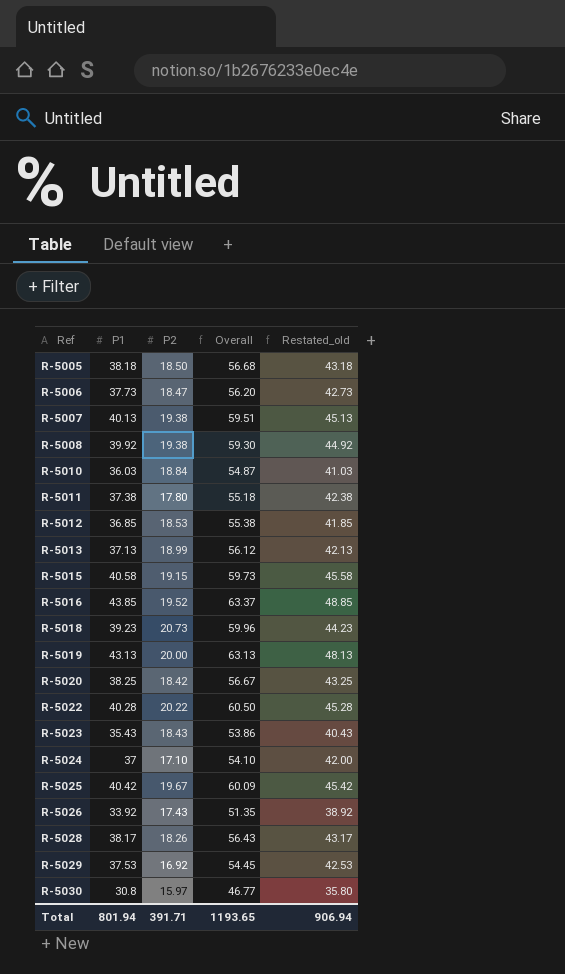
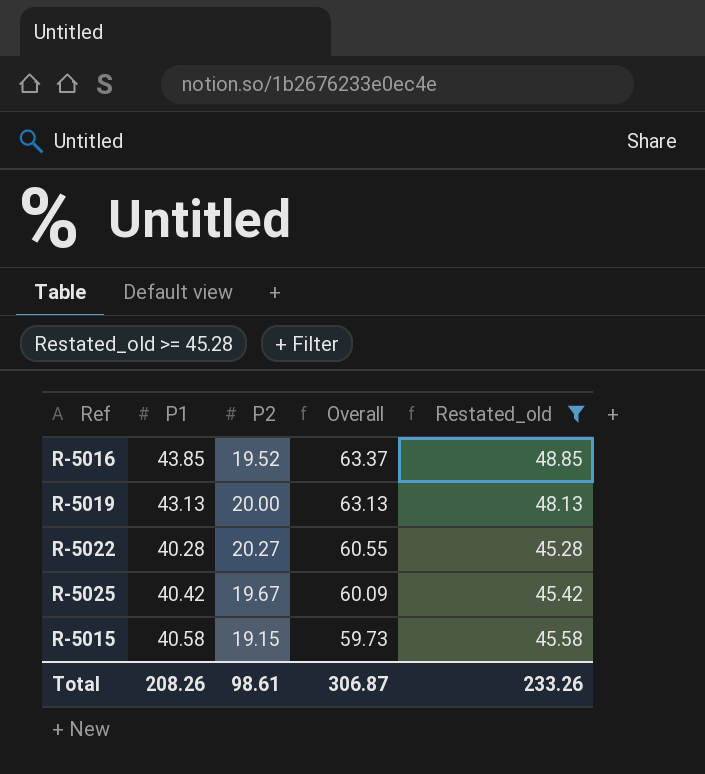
filter: none -> Restated_old >= 45.28
row order: Ref ascending -> Overall descending
R-5022 | P2: 20.22 -> 20.27
R-5022 | Overall: 60.50 -> 60.55
Total | P1: 801.94 -> 208.26
Total | P2: 391.71 -> 98.61
Total | Overall: 1193.65 -> 306.87
Total | Restated_old: 906.94 -> 233.26

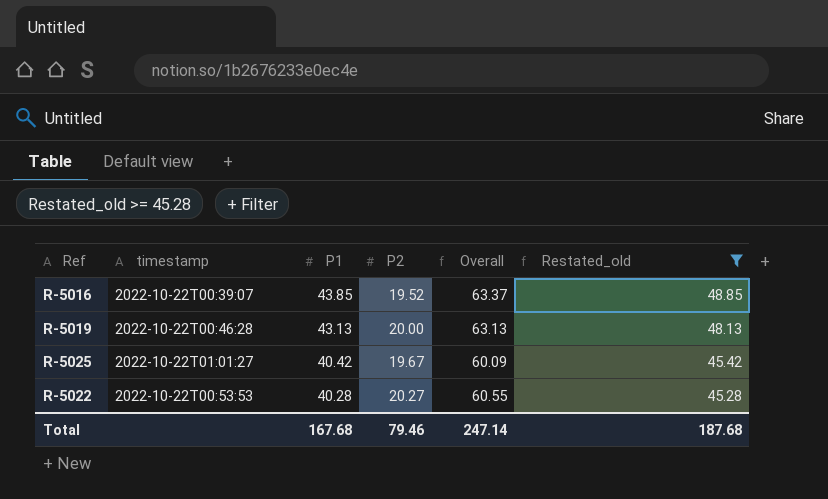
row order: Overall descending -> P1 descending
column timestamp | position: none -> 2
row R-5015: 40.58 | 19.15 | 59.73 | 45.58 -> none
Total | P1: 208.26 -> 167.68
Total | P2: 98.61 -> 79.46
Total | Overall: 306.87 -> 247.14
Total | Restated_old: 233.26 -> 187.68

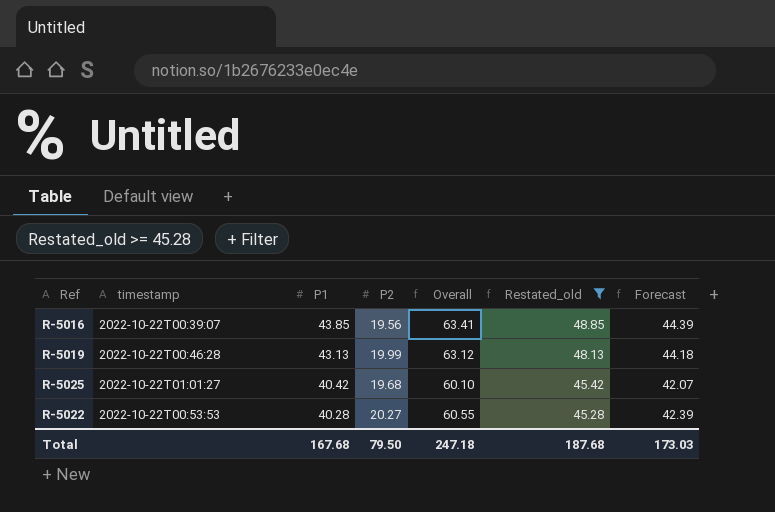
column Forecast | formula: none -> [Overall] * 0.7
R-5016 | P2: 19.52 -> 19.56
R-5016 | Overall: 63.37 -> 63.41
R-5019 | P2: 20.00 -> 19.99
R-5019 | Overall: 63.13 -> 63.12
R-5025 | P2: 19.67 -> 19.68
R-5025 | Overall: 60.09 -> 60.10
Total | P2: 79.46 -> 79.50
Total | Overall: 247.14 -> 247.18

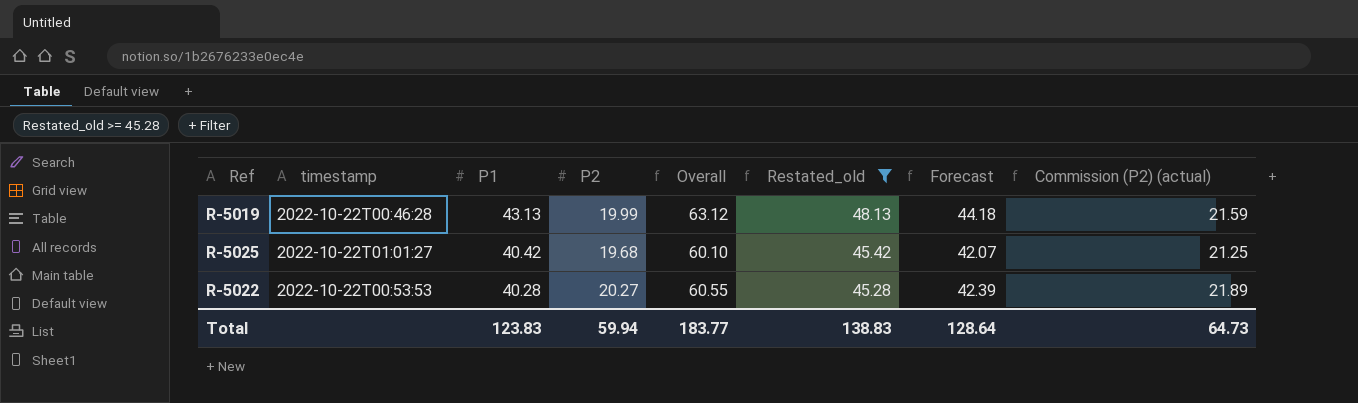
column Commission (P2) (actual) | formula: none -> [P2] * 1.08
row R-5016: 2022-10-22T00:39:07 | 43.85 | 19.56 | 63.41 | 48.85 | 44.39 -> none
Total | P1: 167.68 -> 123.83
Total | P2: 79.50 -> 59.94
Total | Overall: 247.18 -> 183.77
Total | Restated_old: 187.68 -> 138.83
Total | Forecast: 173.03 -> 128.64

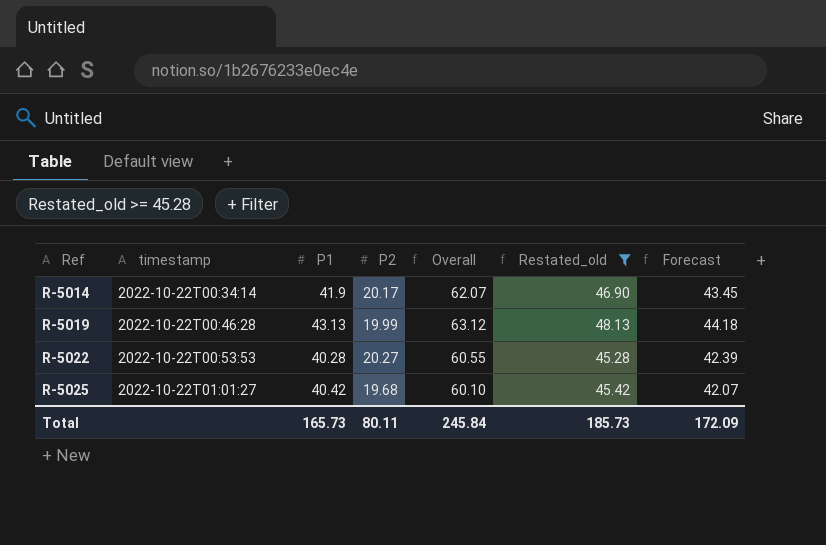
row order: P1 descending -> Ref ascending
column Commission (P2) (actual) | formula: [P2] * 1.08 -> none
row R-5014: none -> 2022-10-22T00:34:14 | 41.9 | 20.17 | 62.07 | 46.90 | 43.45
Total | P1: 123.83 -> 165.73
Total | P2: 59.94 -> 80.11
Total | Overall: 183.77 -> 245.84
Total | Restated_old: 138.83 -> 185.73
Total | Forecast: 128.64 -> 172.09

